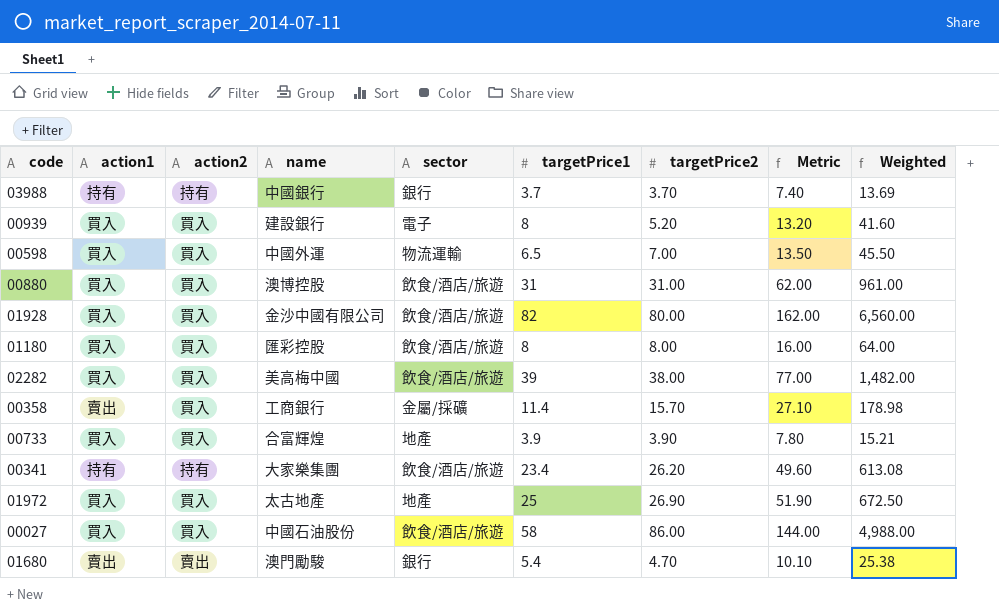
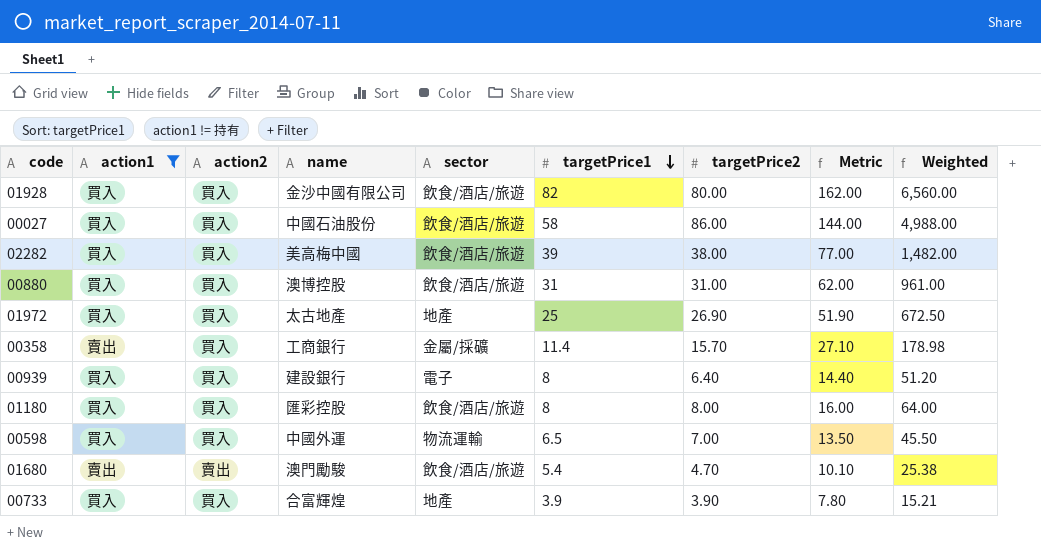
filter: none -> action1 != 持有
row order: none -> targetPrice1 descending
00939 | targetPrice2: 5.20 -> 6.40
00939 | Metric: 13.20 -> 14.40
00939 | Weighted: 41.60 -> 51.20
01680 | sector: 銀行 -> 飲食/酒店/旅遊

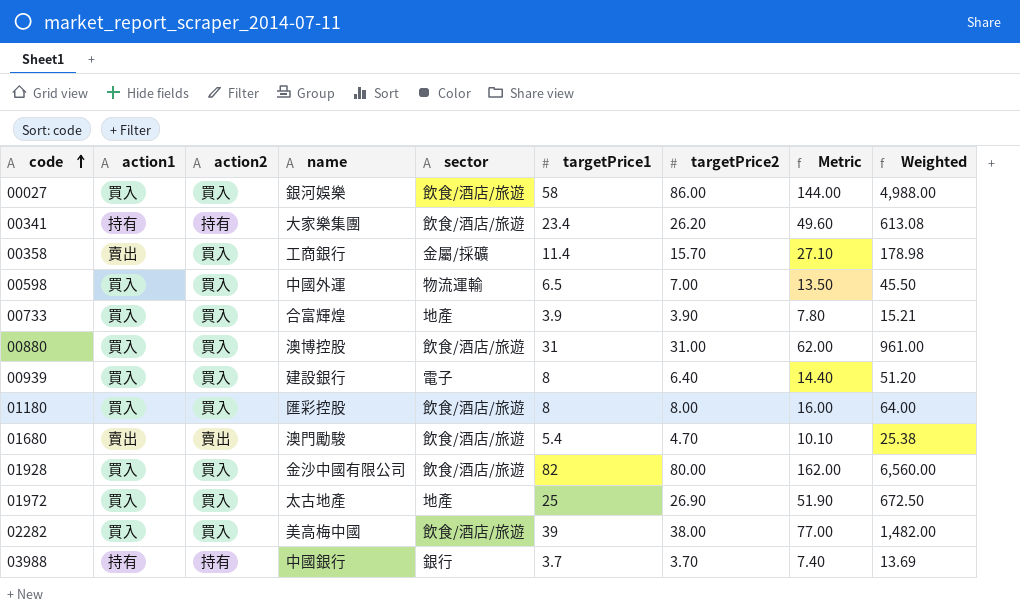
filter: action1 != 持有 -> none
row order: targetPrice1 descending -> code ascending
00027 | name: 中國石油股份 -> 銀河娛樂

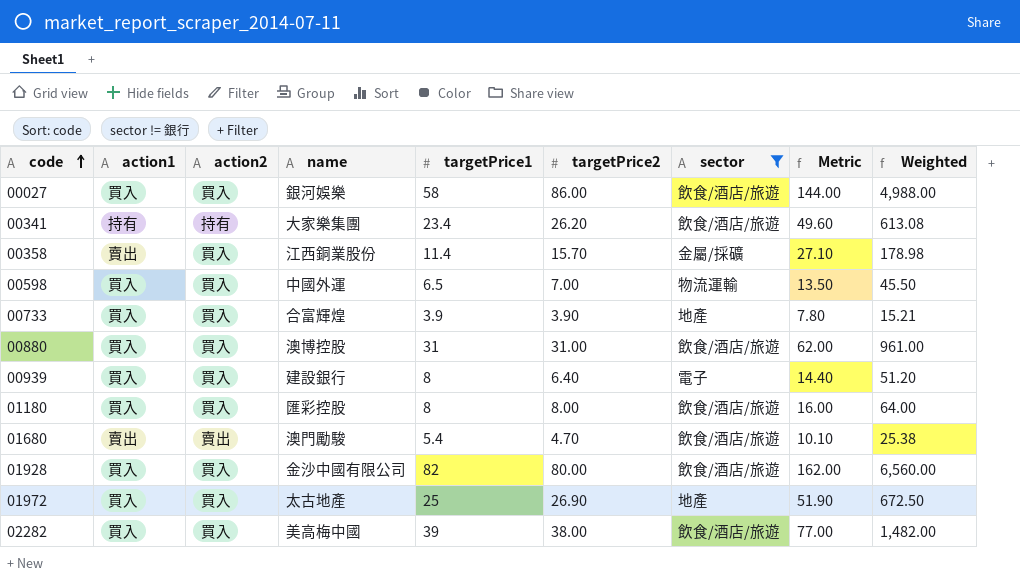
filter: none -> sector != 銀行
column sector | position: 5 -> 7
00358 | name: 工商銀行 -> 江西銅業股份

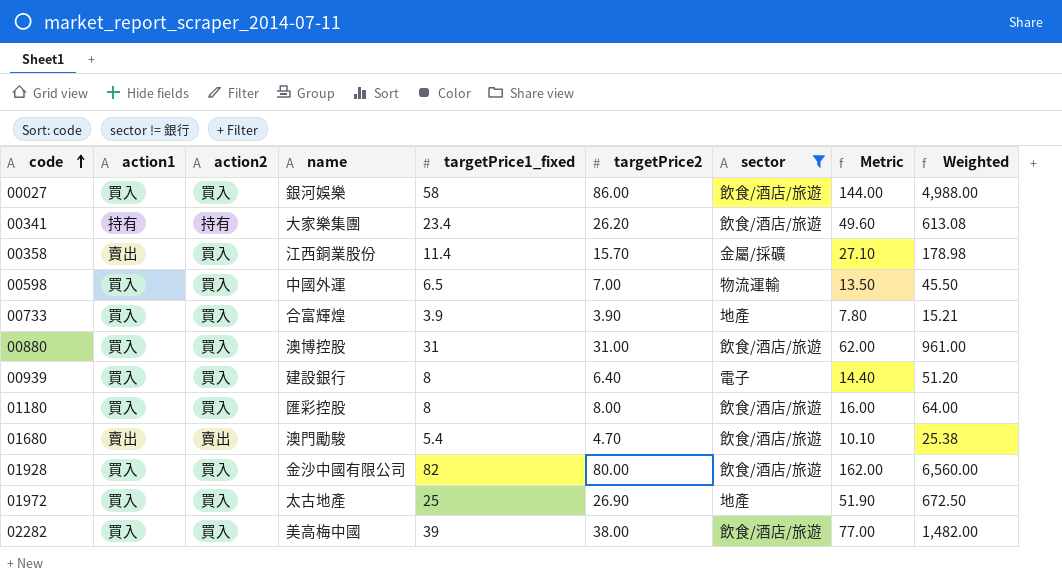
column name: targetPrice1 -> targetPrice1_fixed

